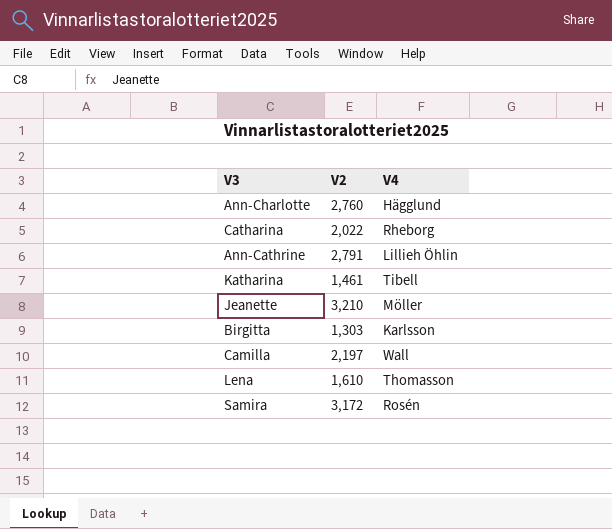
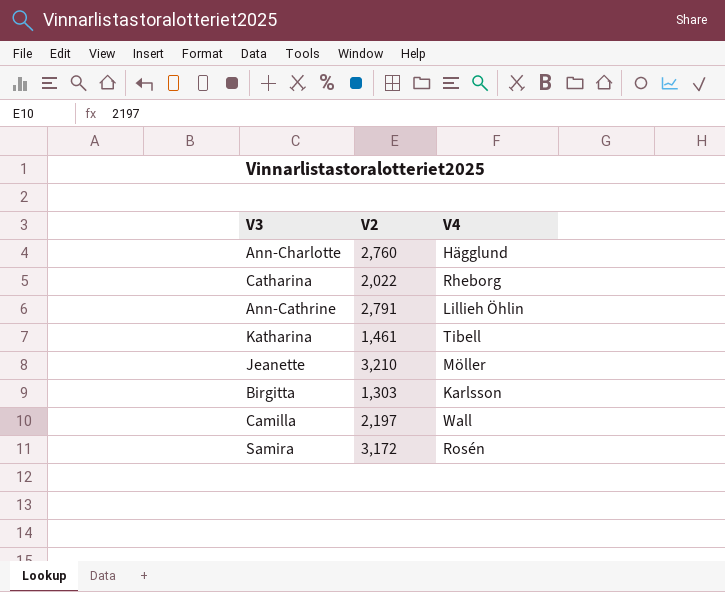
row Lena: 1,610 | Thomasson -> none

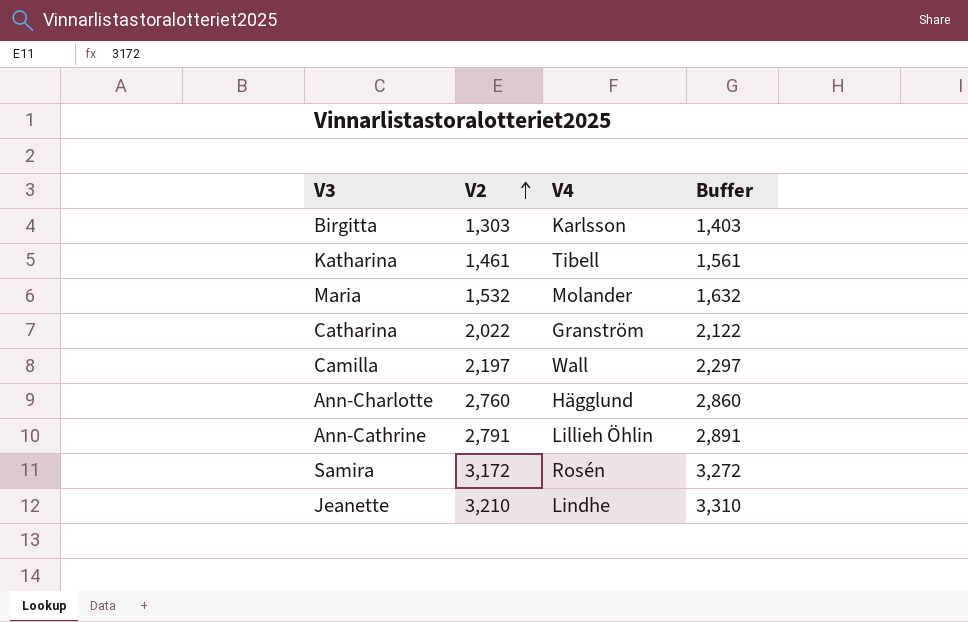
row order: none -> V2 ascending
column Buffer | formula: none -> [V2] + 100
row Maria: none -> 1,532 | Molander | 1,632
Catharina | V4: Rheborg -> Granström
Jeanette | V4: Möller -> Lindhe

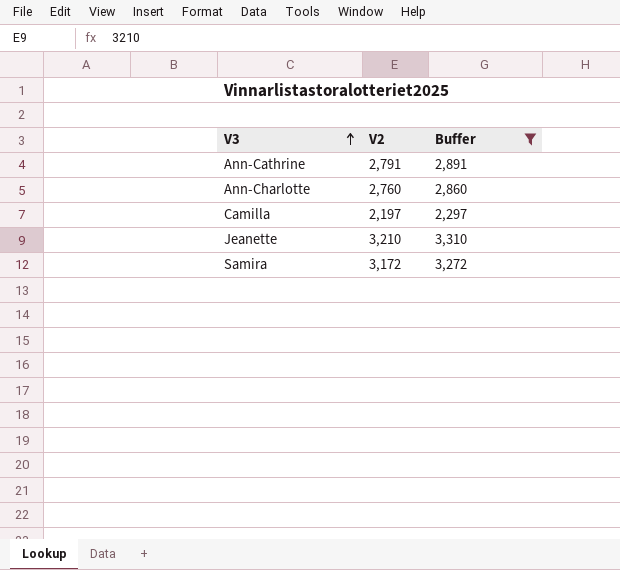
filter: none -> Buffer >= 2,297
row order: V2 ascending -> V3 ascending
column V4 | position: 3 -> none

